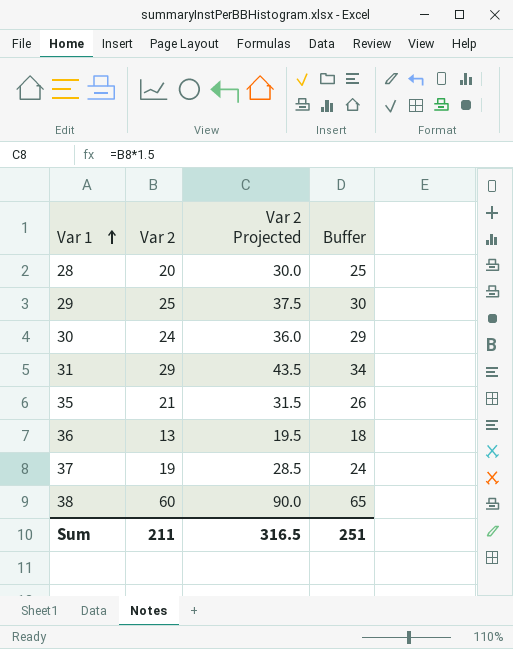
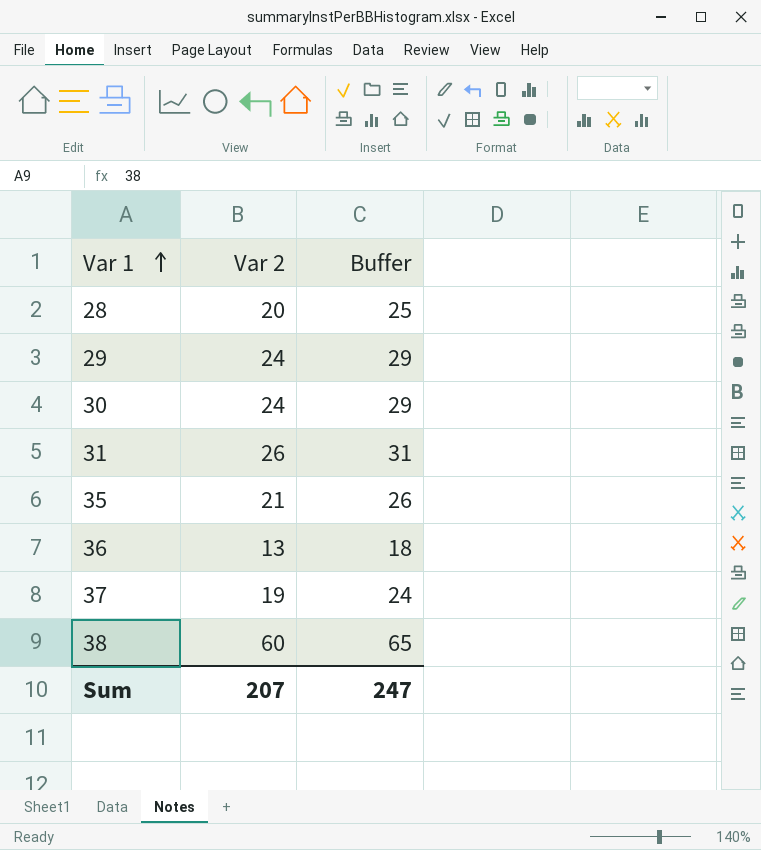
column Var 2 Projected | formula: [Var 2] * 1.5 -> none
29 | Var 2: 25 -> 24
29 | Buffer: 30 -> 29
31 | Var 2: 29 -> 26
31 | Buffer: 34 -> 31
Sum | Var 2: 211 -> 207
Sum | Buffer: 251 -> 247

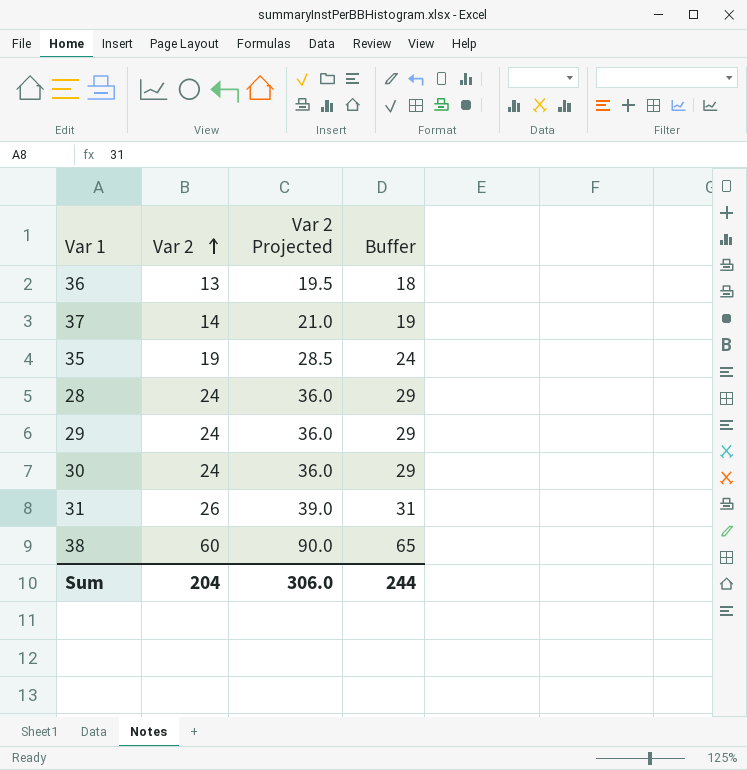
row order: Var 1 ascending -> Var 2 ascending
column Var 2 Projected | formula: none -> [Var 2] * 1.5
37 | Var 2: 19 -> 14
37 | Buffer: 24 -> 19
35 | Var 2: 21 -> 19
35 | Buffer: 26 -> 24
28 | Var 2: 20 -> 24
28 | Buffer: 25 -> 29
Sum | Var 2: 207 -> 204
Sum | Buffer: 247 -> 244

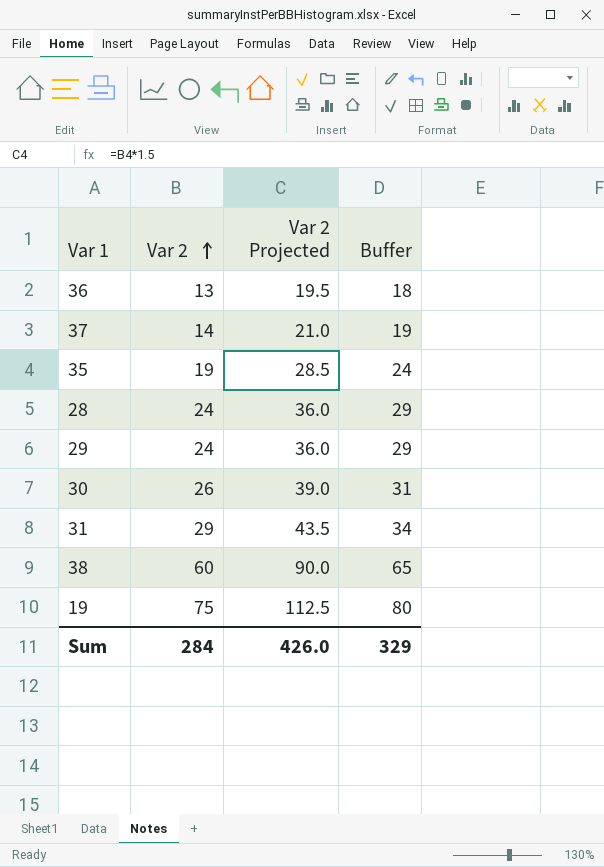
30 | Var 2: 24 -> 26
30 | Var 2 Projected: 36.0 -> 39.0
30 | Buffer: 29 -> 31
31 | Var 2: 26 -> 29
31 | Var 2 Projected: 39.0 -> 43.5
31 | Buffer: 31 -> 34
row 19: none -> 75 | 112.5 | 80
Sum | Var 2: 204 -> 284
Sum | Var 2 Projected: 306.0 -> 426.0
Sum | Buffer: 244 -> 329

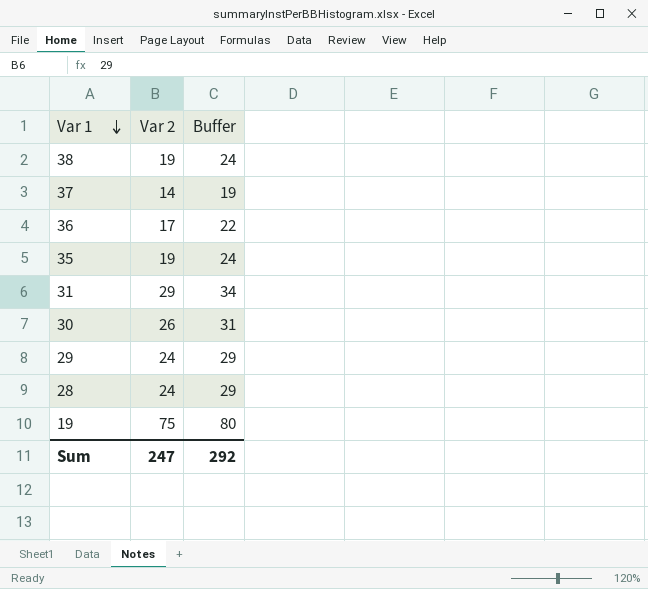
row order: Var 2 ascending -> Var 1 descending
column Var 2 Projected | formula: [Var 2] * 1.5 -> none
38 | Var 2: 60 -> 19
38 | Buffer: 65 -> 24
36 | Var 2: 13 -> 17
36 | Buffer: 18 -> 22
Sum | Var 2: 284 -> 247
Sum | Buffer: 329 -> 292

